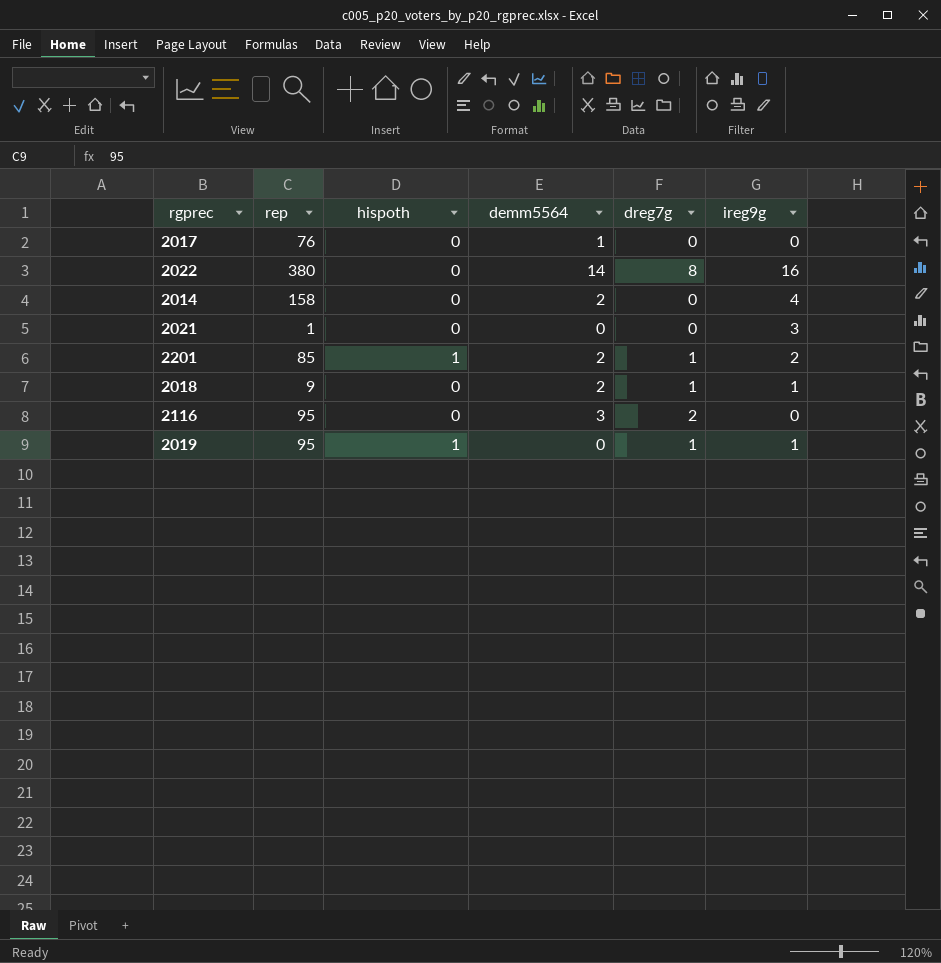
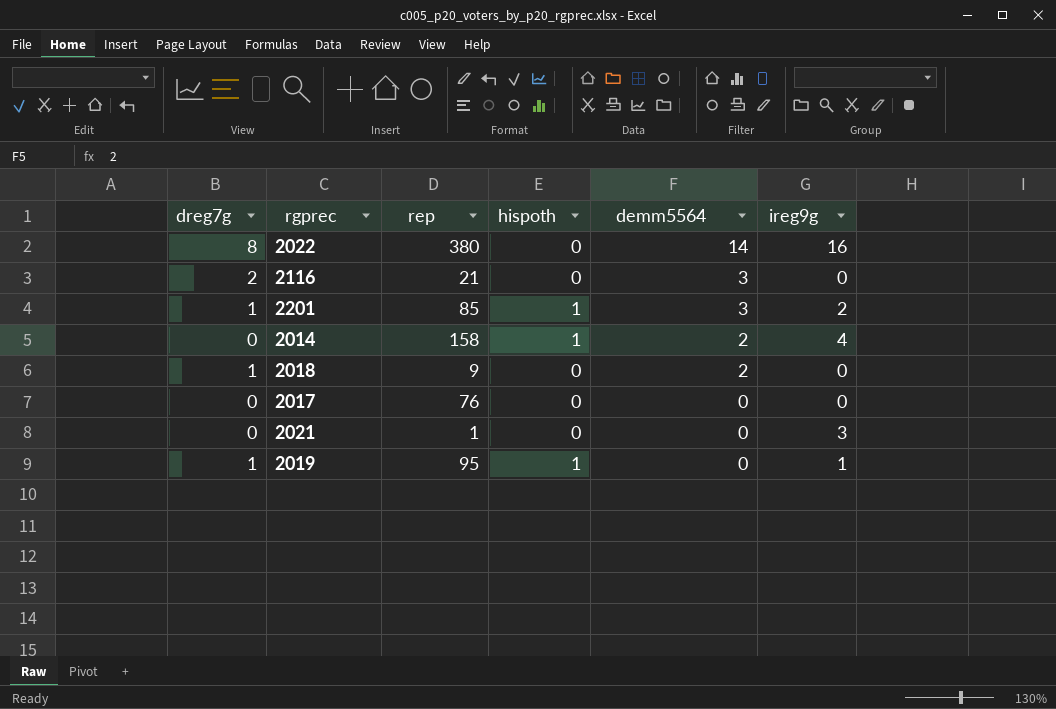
row order: none -> demm5564 descending
column dreg7g | position: 5 -> 1
2116 | rep: 95 -> 21
2201 | demm5564: 2 -> 3
2014 | hispoth: 0 -> 1
2018 | ireg9g: 1 -> 0
2017 | demm5564: 1 -> 0

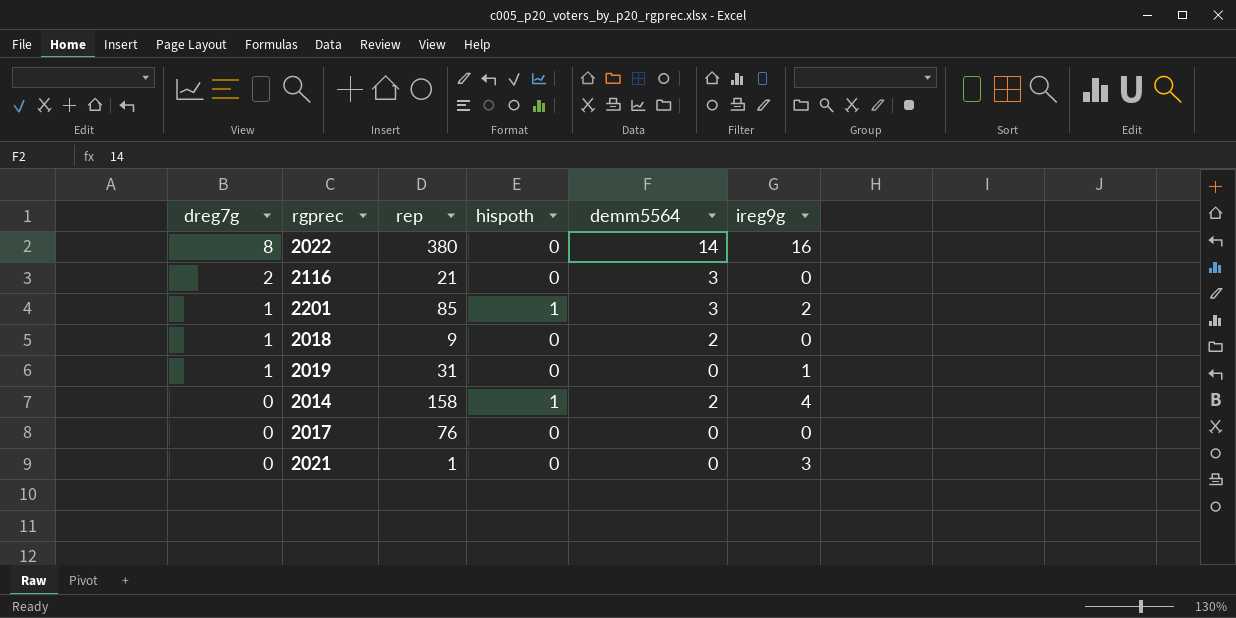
row order: demm5564 descending -> dreg7g descending
2019 | rep: 95 -> 31
2019 | hispoth: 1 -> 0

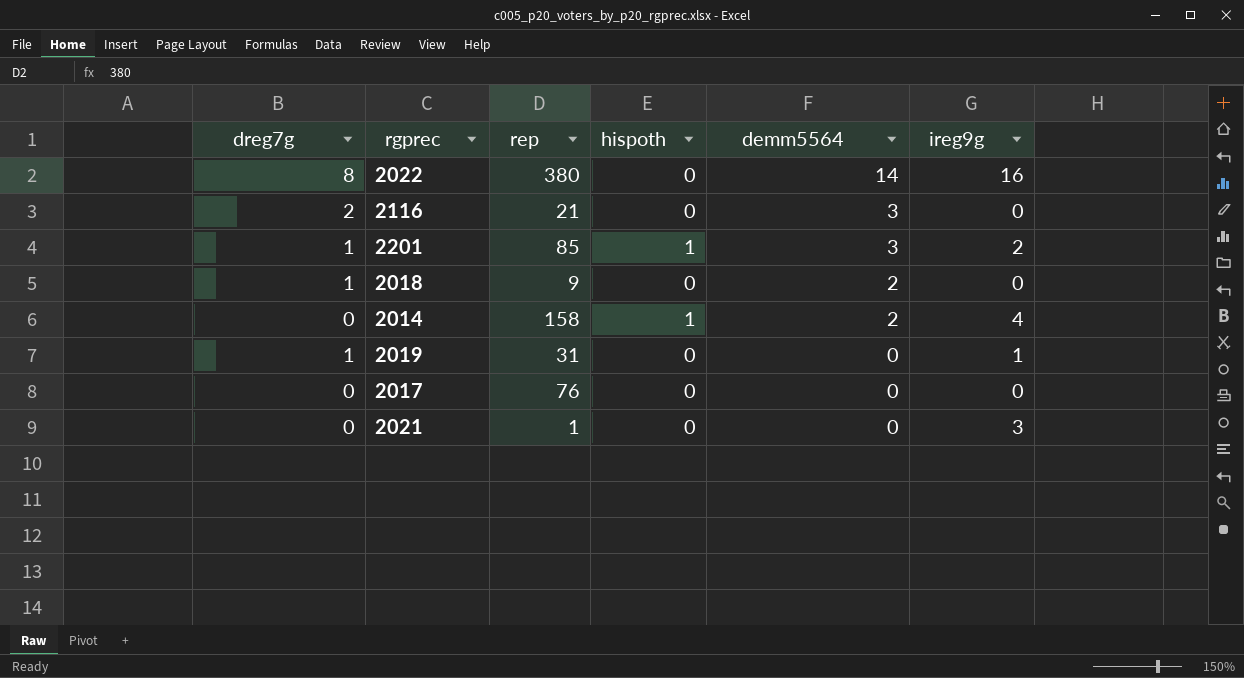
row order: dreg7g descending -> demm5564 descending

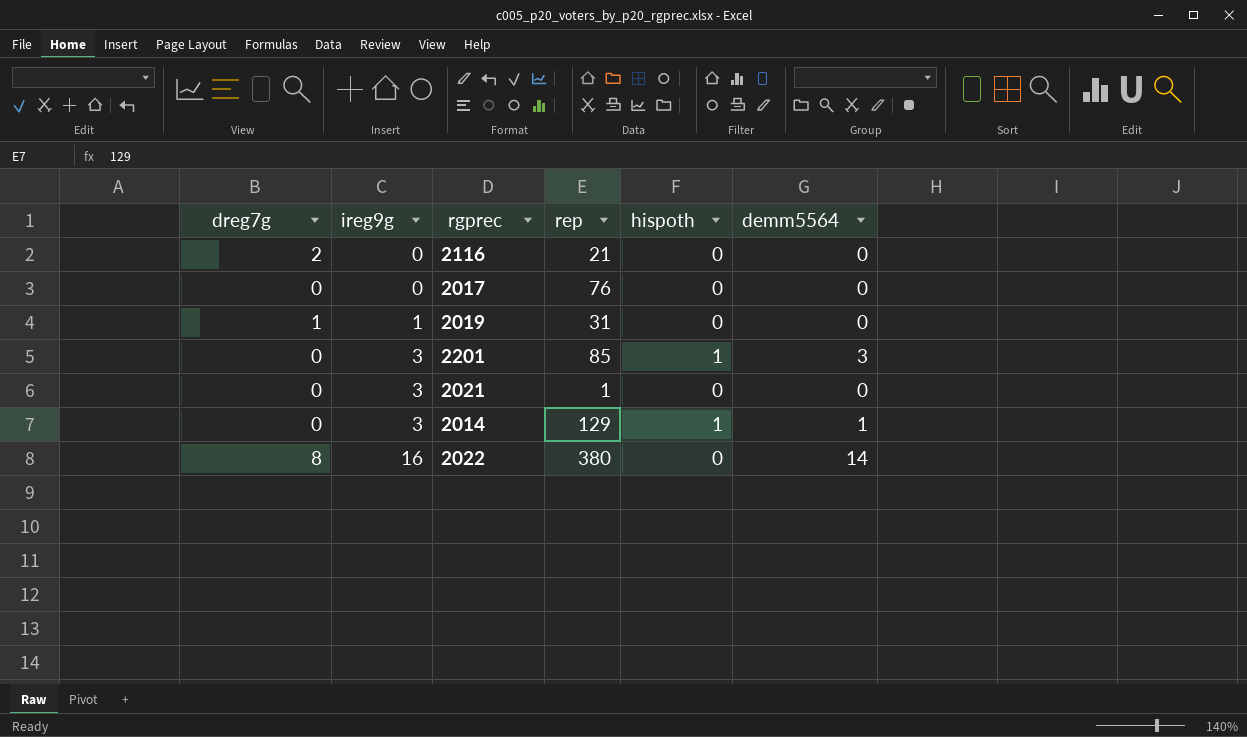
row order: demm5564 descending -> ireg9g ascending
column ireg9g | position: 6 -> 2
row 2018: 1 | 9 | 0 | 2 | 0 -> none
2116 | demm5564: 3 -> 0
2201 | dreg7g: 1 -> 0
2201 | ireg9g: 2 -> 3
2014 | ireg9g: 4 -> 3
2014 | rep: 158 -> 129
2014 | demm5564: 2 -> 1

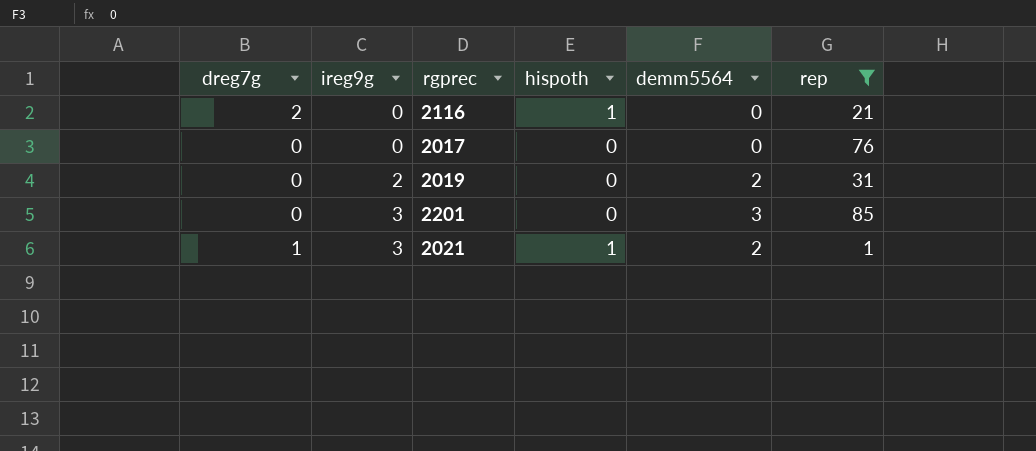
filter: none -> rep <= 85
column rep | position: 4 -> 6
2116 | hispoth: 0 -> 1
2019 | dreg7g: 1 -> 0
2019 | ireg9g: 1 -> 2
2019 | demm5564: 0 -> 2
2201 | hispoth: 1 -> 0
2021 | dreg7g: 0 -> 1
2021 | hispoth: 0 -> 1
2021 | demm5564: 0 -> 2

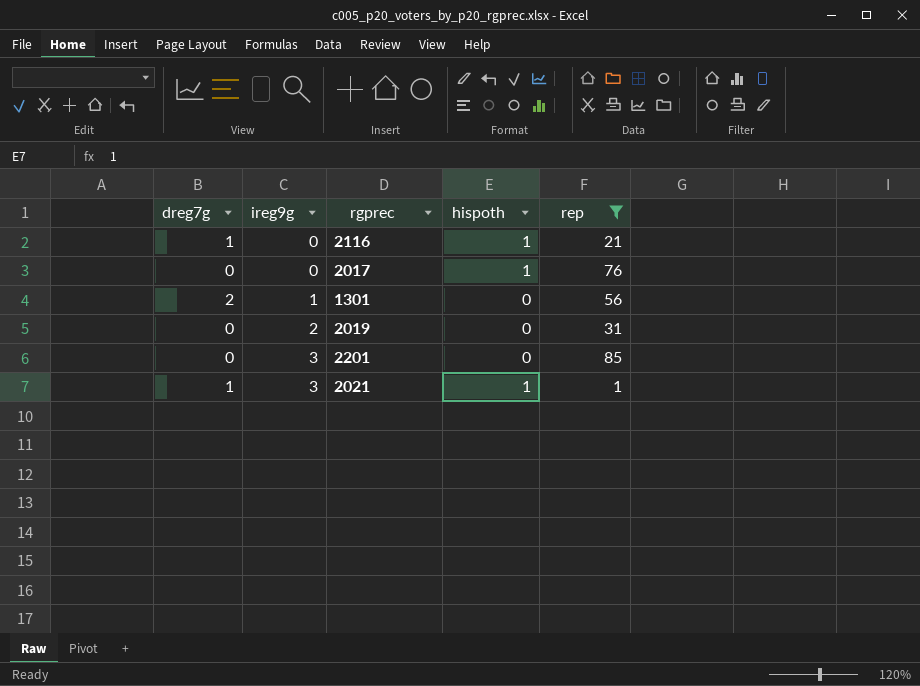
column demm5564 | position: 5 -> none
2116 | dreg7g: 2 -> 1
2017 | hispoth: 0 -> 1
row 1301: none -> 2 | 1 | 0 | 56

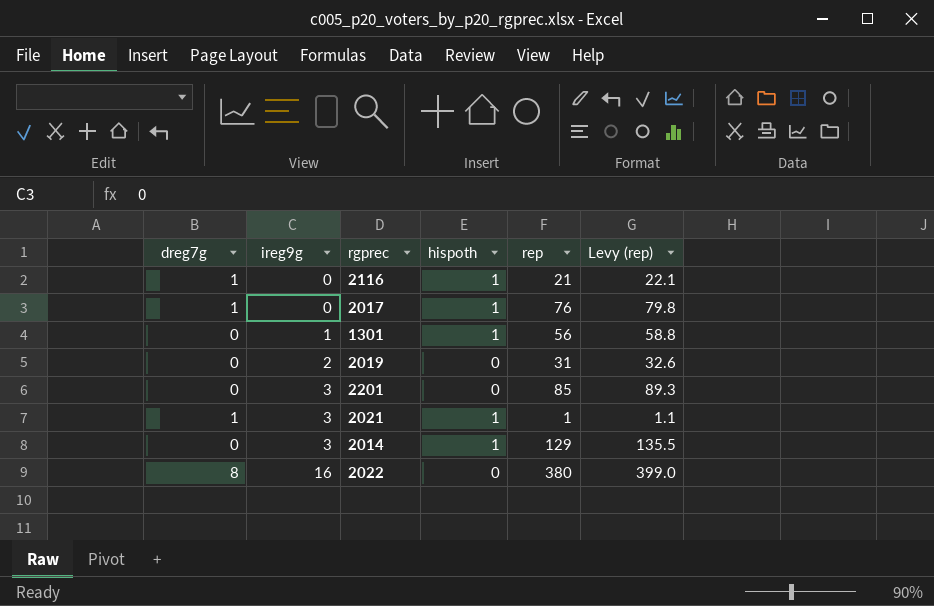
filter: rep <= 85 -> none
column Levy (rep) | formula: none -> [rep] * 1.05
2017 | dreg7g: 0 -> 1
1301 | dreg7g: 2 -> 0
1301 | hispoth: 0 -> 1

